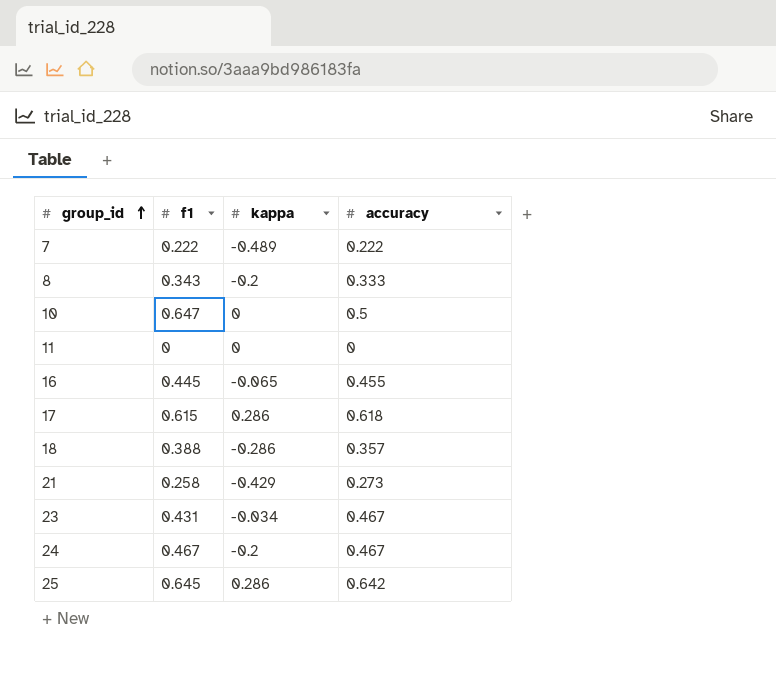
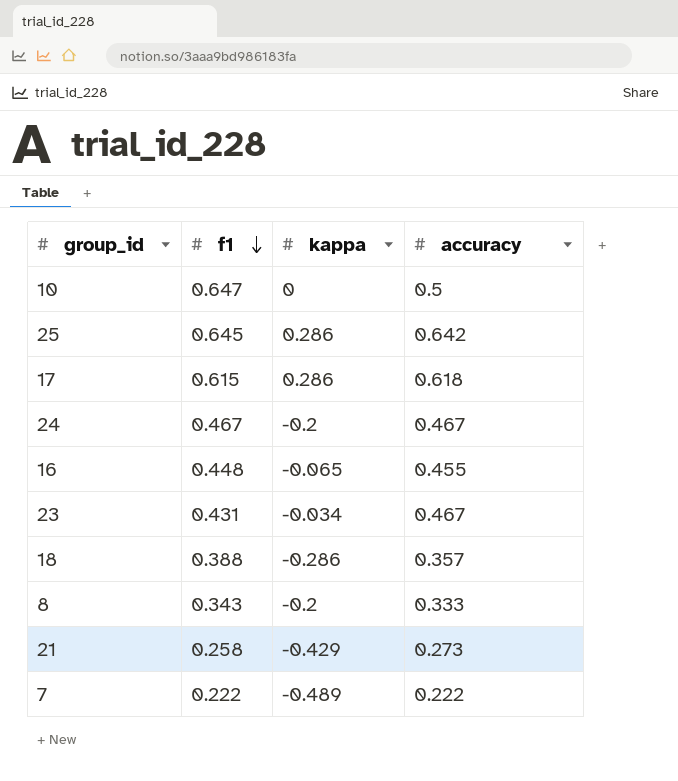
row order: group_id ascending -> f1 descending
row 11: 0 | 0 | 0 -> none
16 | f1: 0.445 -> 0.448

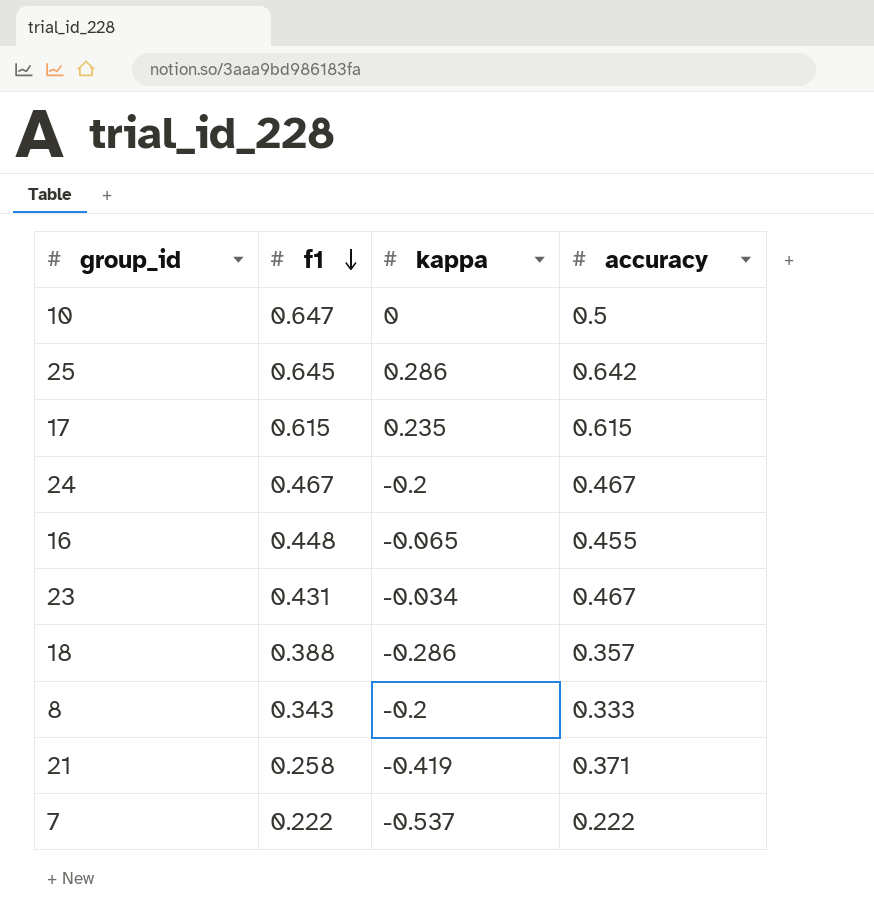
17 | kappa: 0.286 -> 0.235
17 | accuracy: 0.618 -> 0.615
21 | kappa: -0.429 -> -0.419
21 | accuracy: 0.273 -> 0.371
7 | kappa: -0.489 -> -0.537

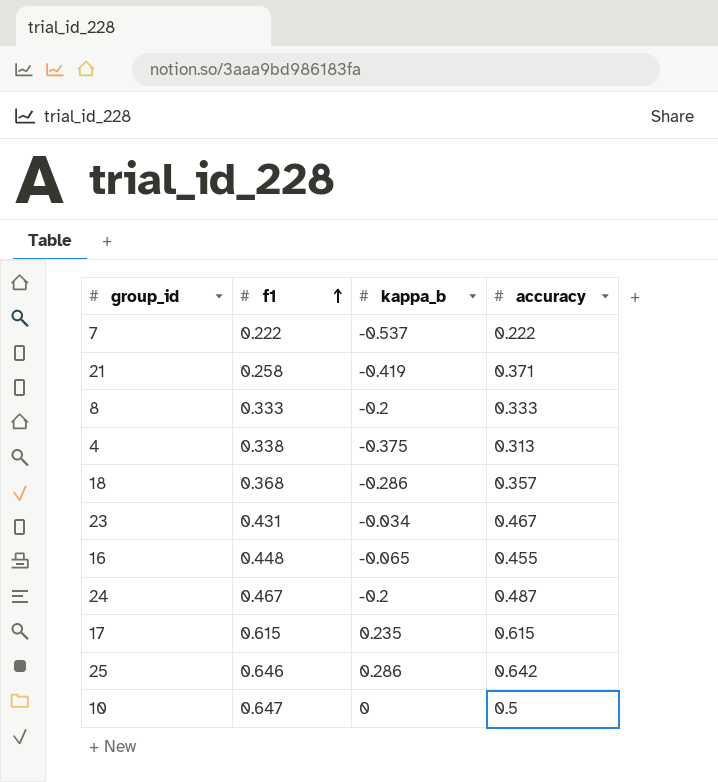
row order: f1 descending -> f1 ascending
column name: kappa -> kappa_b
8 | f1: 0.343 -> 0.333
row 4: none -> 0.338 | -0.375 | 0.313
18 | f1: 0.388 -> 0.368
24 | accuracy: 0.467 -> 0.487
25 | f1: 0.645 -> 0.646

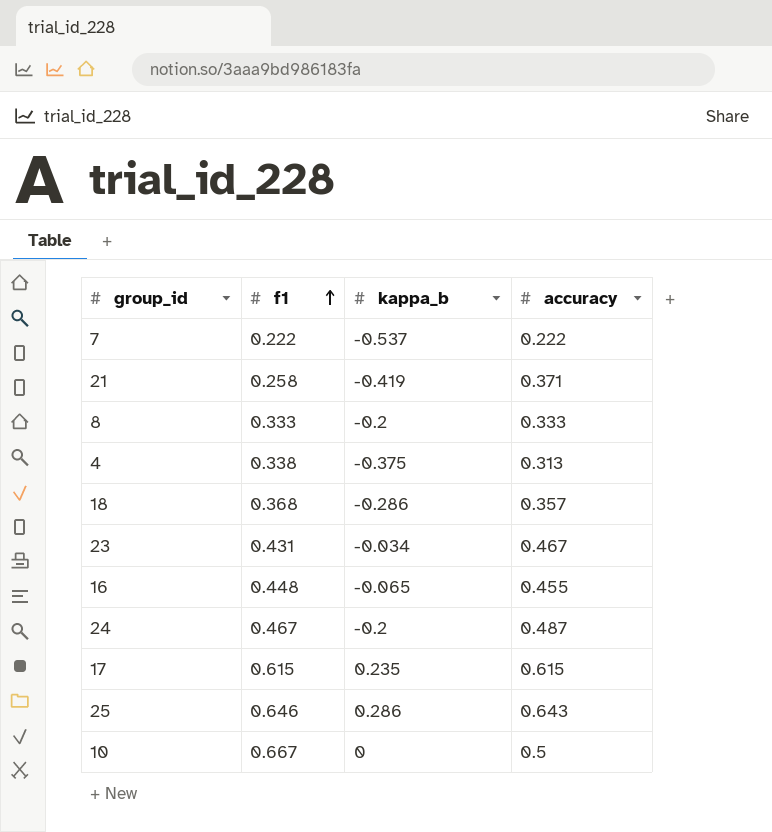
25 | accuracy: 0.642 -> 0.643
10 | f1: 0.647 -> 0.667

